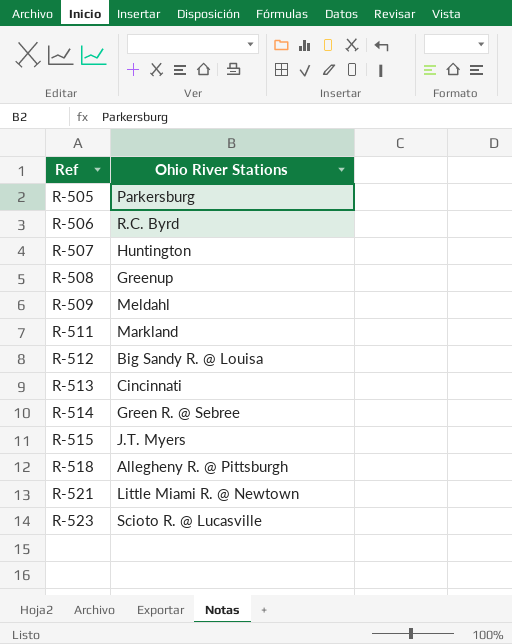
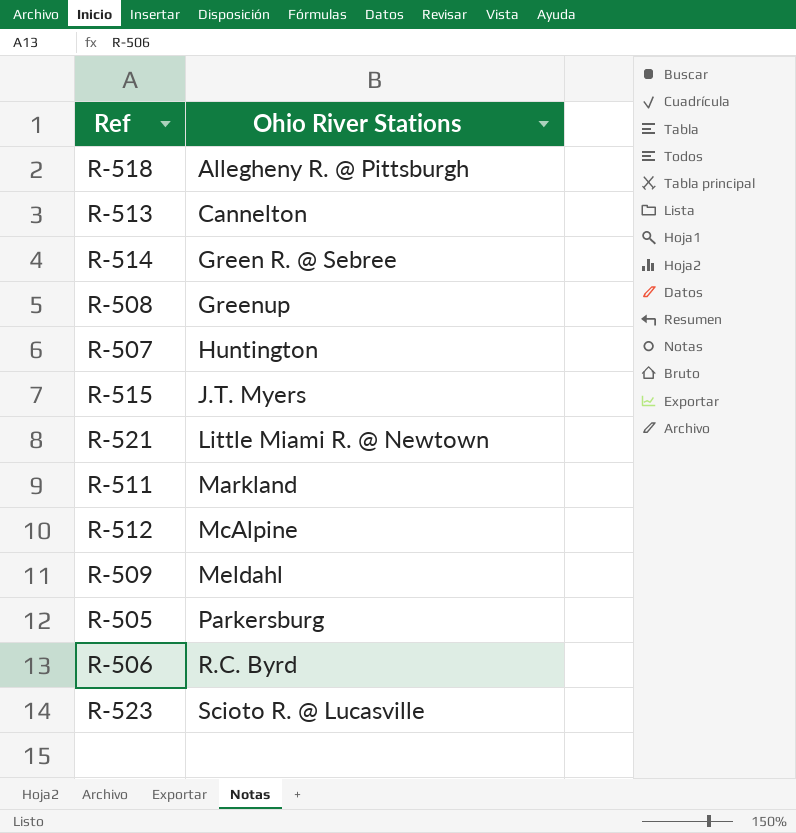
row order: Ref ascending -> Ohio River Stations ascending
R-513 | Ohio River Stations: Cincinnati -> Cannelton
R-512 | Ohio River Stations: Big Sandy R. @ Louisa -> McAlpine

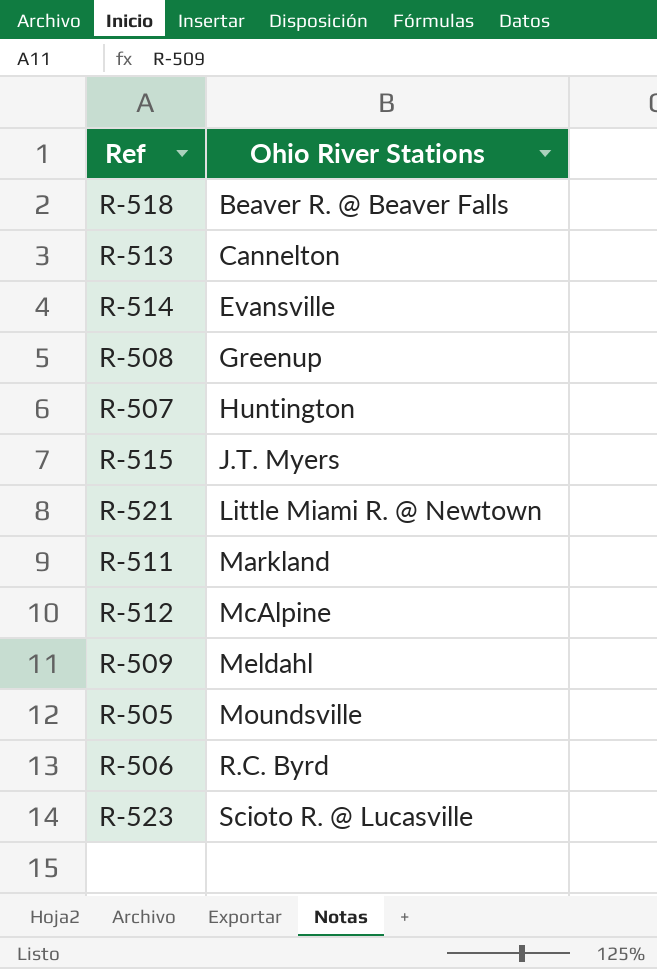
R-518 | Ohio River Stations: Allegheny R. @ Pittsburgh -> Beaver R. @ Beaver Falls
R-514 | Ohio River Stations: Green R. @ Sebree -> Evansville
R-505 | Ohio River Stations: Parkersburg -> Moundsville

